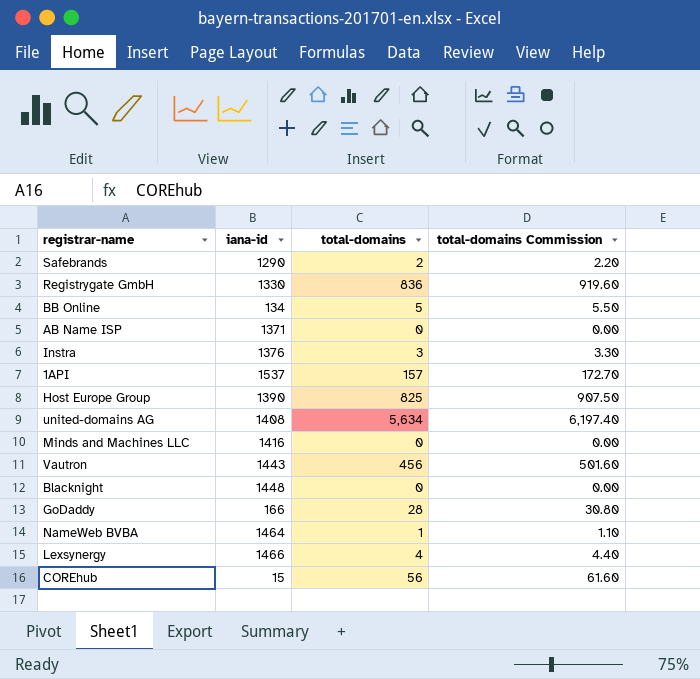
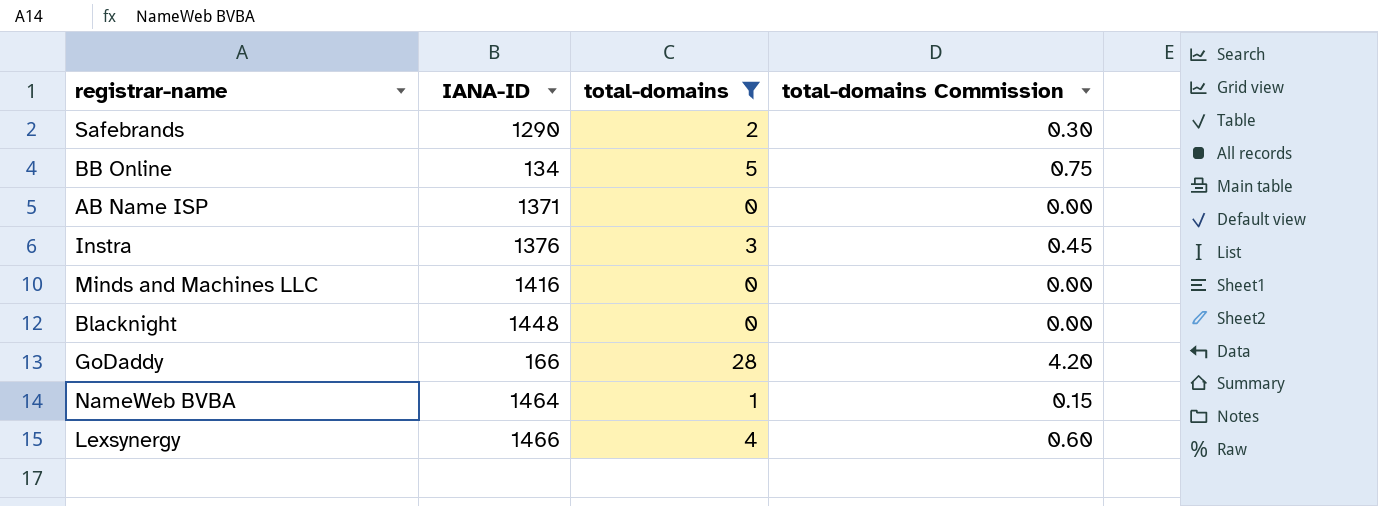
filter: none -> total-domains <= 28
column name: iana-id -> IANA-ID
column total-domains Commission | formula: [total-domains] * 1.1 -> [total-domains] * 0.15

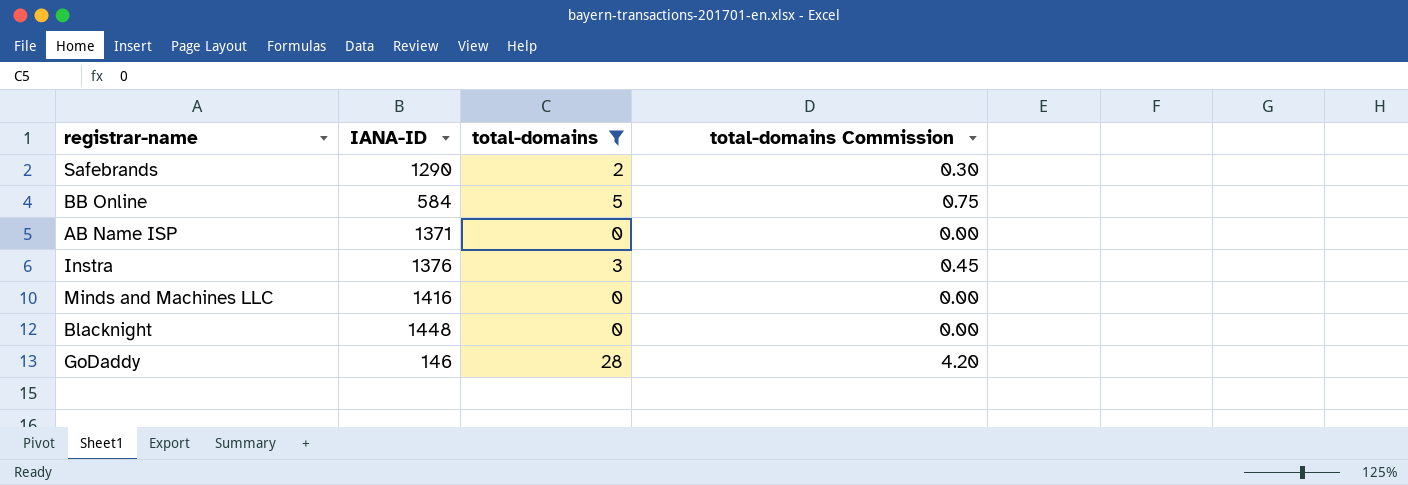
row NameWeb BVBA: 1464 | 1 | 0.15 -> none
row Lexsynergy: 1466 | 4 | 0.60 -> none
BB Online | IANA-ID: 134 -> 584
GoDaddy | IANA-ID: 166 -> 146

